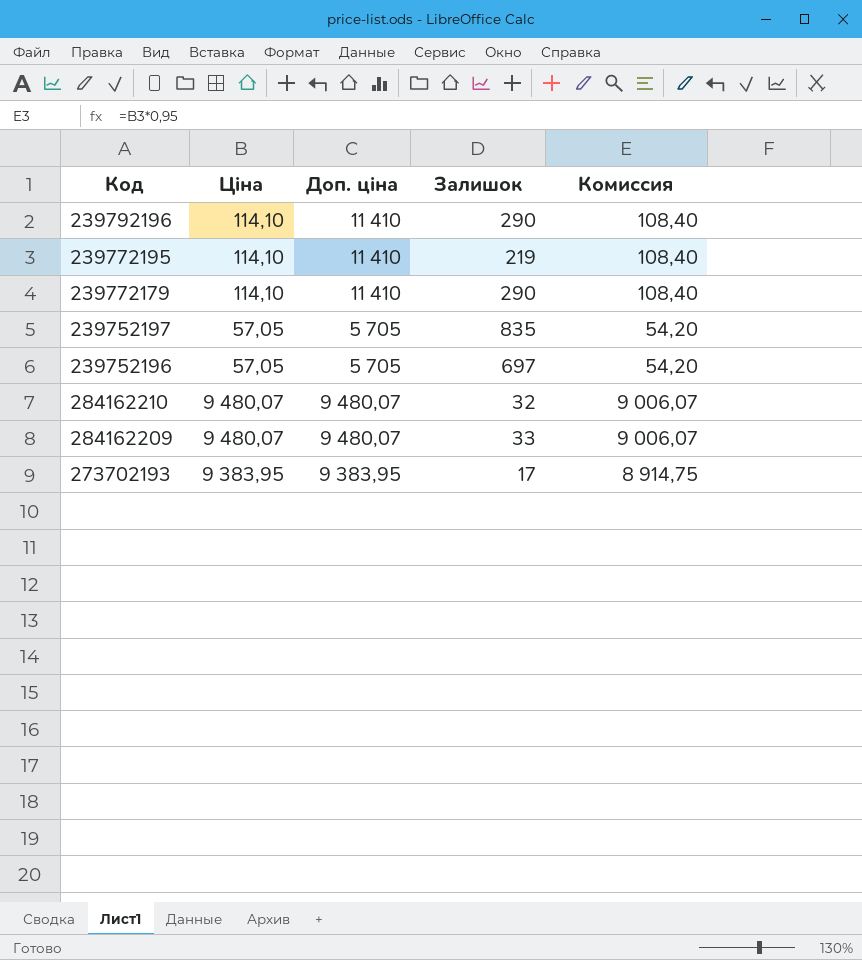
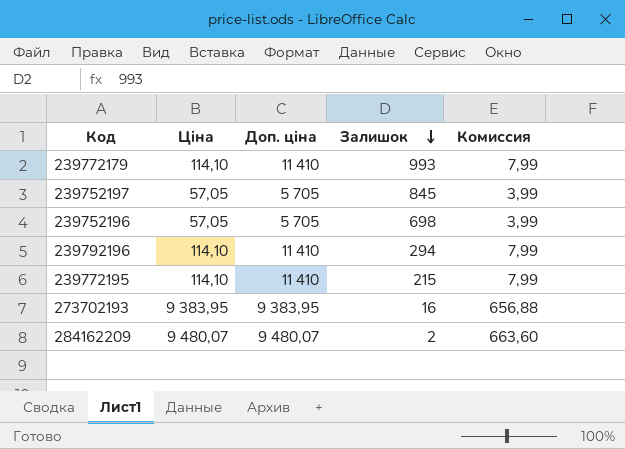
row order: none -> Залишок descending
column Комиссия | formula: [Ціна] * 0,95 -> [Ціна] * 0,07
row 284162210: 9 480,07 | 9 480,07 | 32 | 9 006,07 -> none
239772179 | Залишок: 290 -> 993
239752197 | Залишок: 835 -> 845
239752196 | Залишок: 697 -> 698
239792196 | Залишок: 290 -> 294
239772195 | Залишок: 219 -> 215
273702193 | Залишок: 17 -> 16
284162209 | Залишок: 33 -> 2

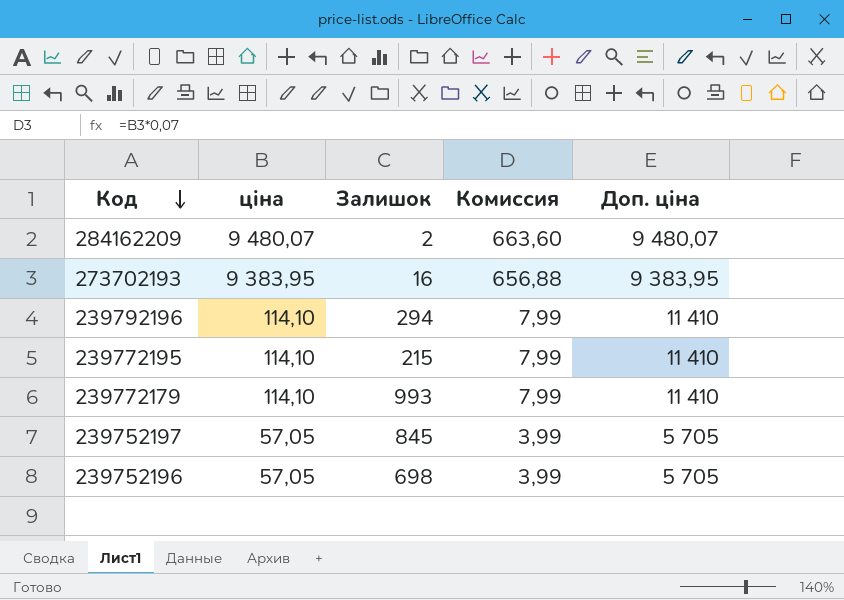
row order: Залишок descending -> Код descending
column name: Ціна -> ціна
column Доп. ціна | position: 3 -> 5

